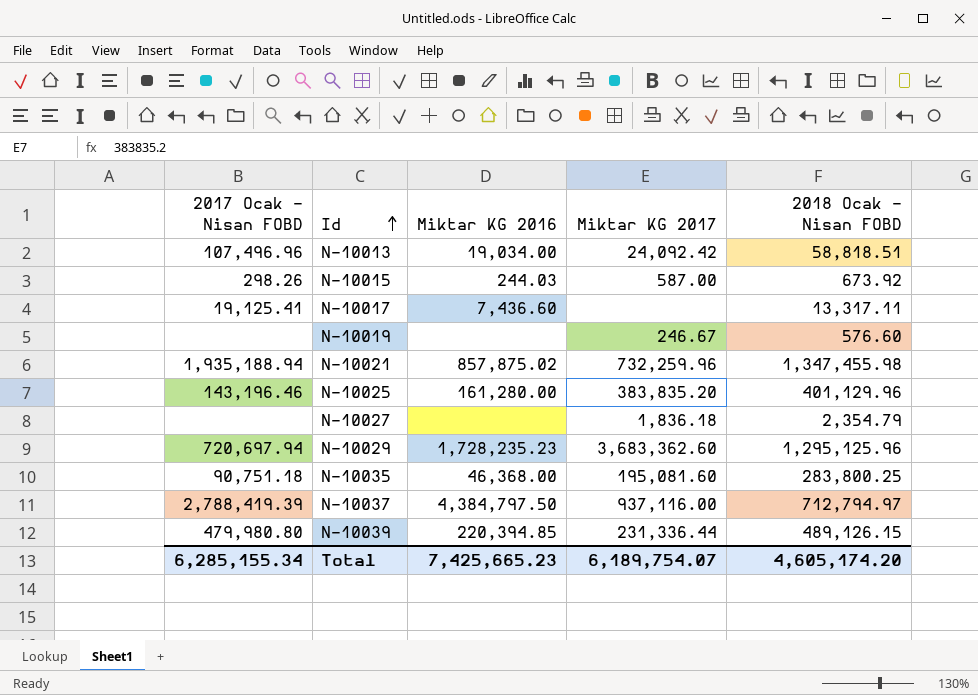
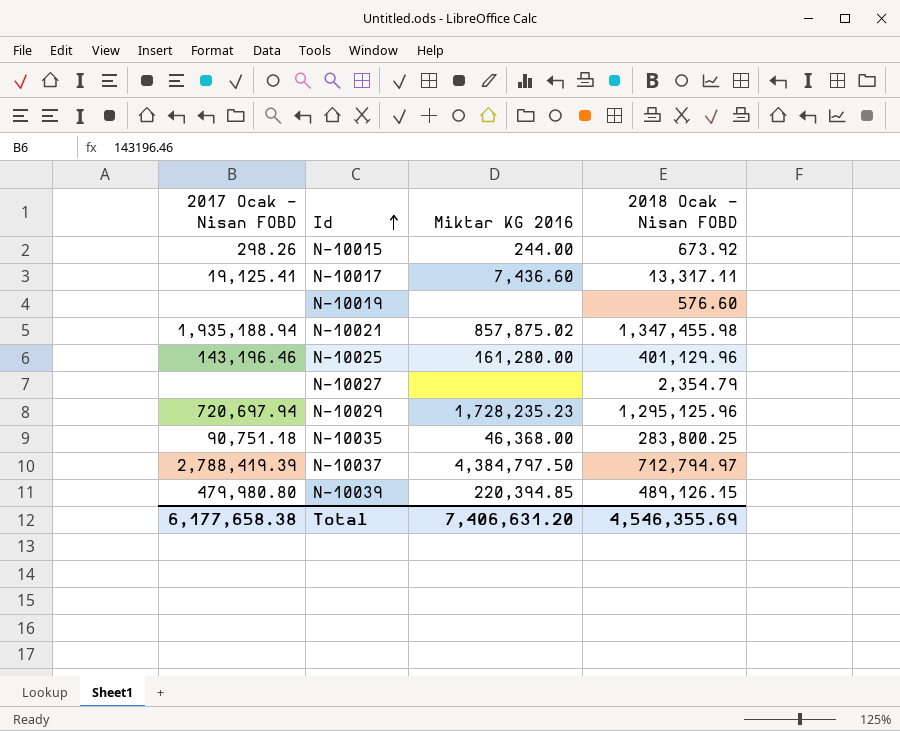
column Miktar KG 2017 | position: 4 -> none
row N-10013: 107,496.96 | 19,034.00 | 24,092.42 | 58,818.51 -> none
N-10015 | Miktar KG 2016: 244.03 -> 244.00
Total | 2017 Ocak - Nisan FOBD: 6,285,155.34 -> 6,177,658.38
Total | Miktar KG 2016: 7,425,665.23 -> 7,406,631.20
Total | 2018 Ocak - Nisan FOBD: 4,605,174.20 -> 4,546,355.69

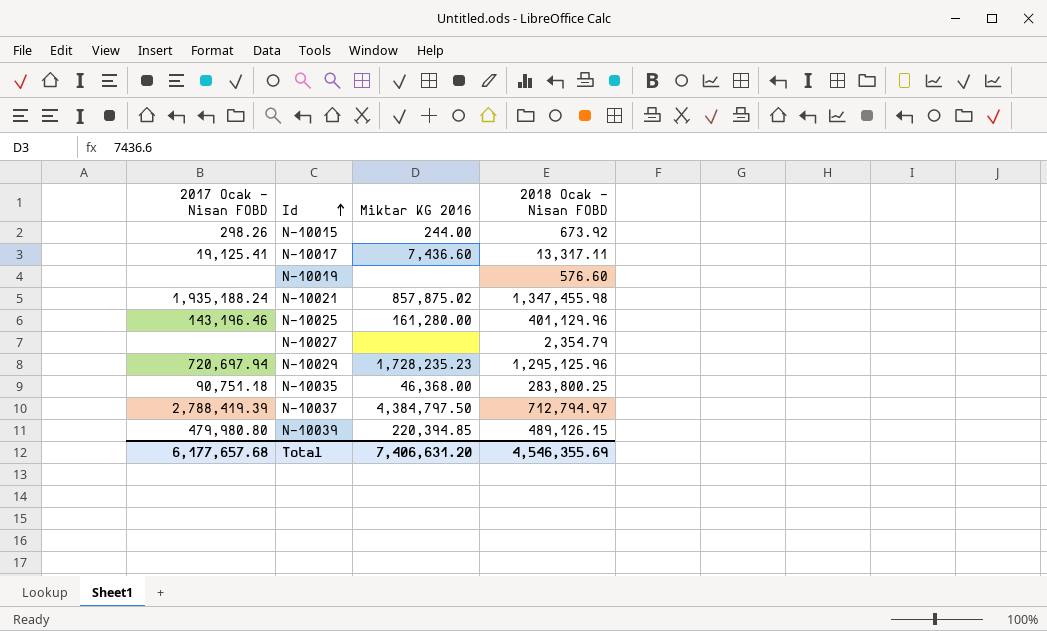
N-10021 | 2017 Ocak - Nisan FOBD: 1,935,188.94 -> 1,935,188.24
Total | 2017 Ocak - Nisan FOBD: 6,177,658.38 -> 6,177,657.68

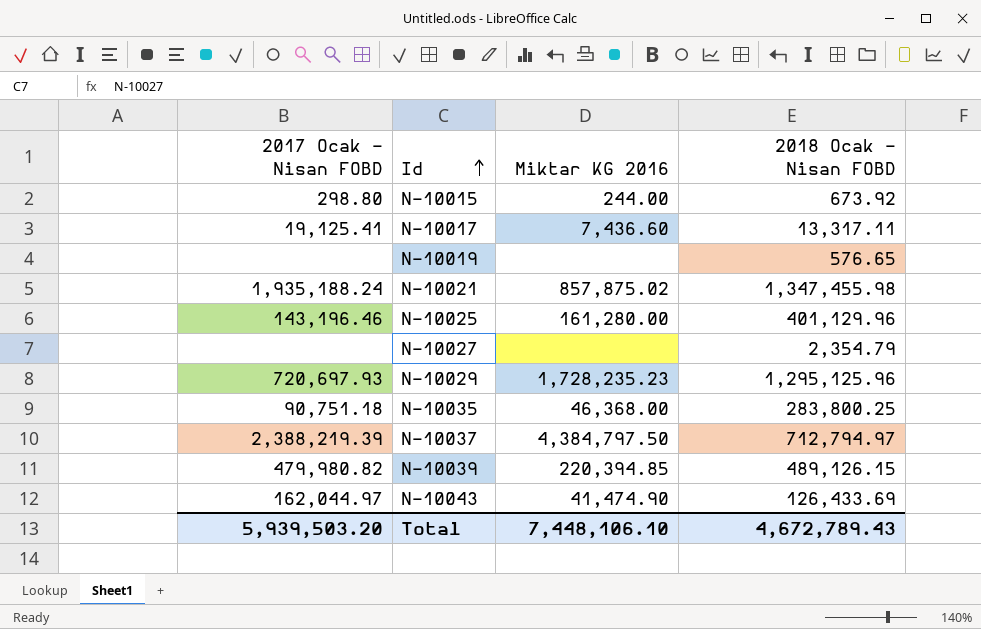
N-10015 | 2017 Ocak - Nisan FOBD: 298.26 -> 298.80
N-10019 | 2018 Ocak - Nisan FOBD: 576.60 -> 576.65
N-10029 | 2017 Ocak - Nisan FOBD: 720,697.94 -> 720,697.93
N-10037 | 2017 Ocak - Nisan FOBD: 2,788,419.39 -> 2,388,219.39
N-10039 | 2017 Ocak - Nisan FOBD: 479,980.80 -> 479,980.82
row N-10043: none -> 162,044.97 | 41,474.90 | 126,433.69
Total | 2017 Ocak - Nisan FOBD: 6,177,657.68 -> 5,939,503.20
Total | Miktar KG 2016: 7,406,631.20 -> 7,448,106.10
Total | 2018 Ocak - Nisan FOBD: 4,546,355.69 -> 4,672,789.43

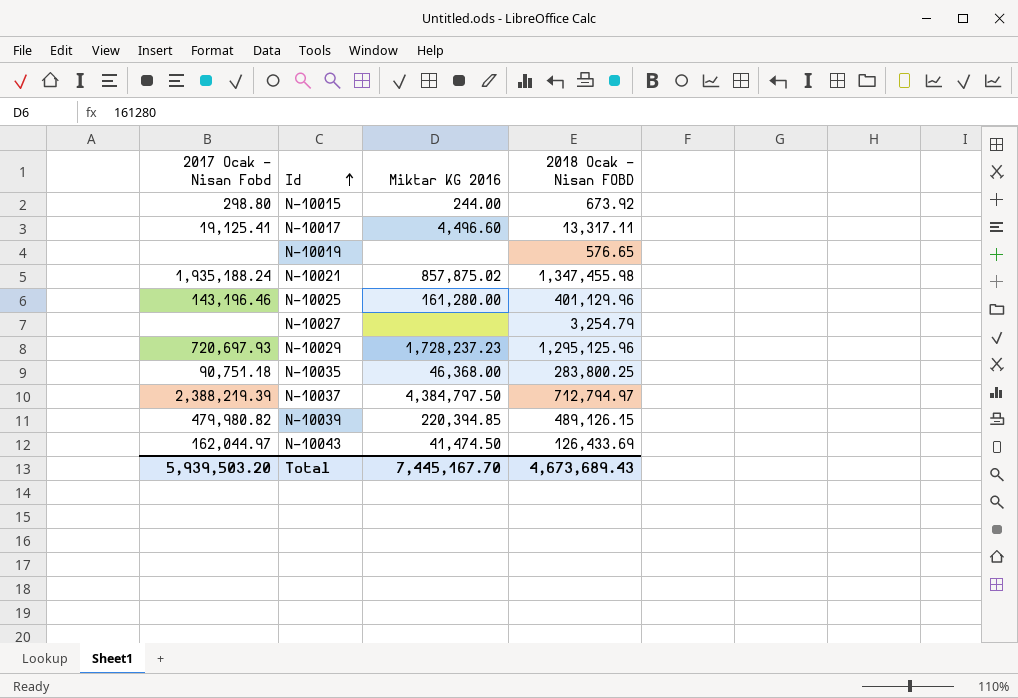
column name: 2017 Ocak - Nisan FOBD -> 2017 Ocak - Nisan Fobd
N-10017 | Miktar KG 2016: 7,436.60 -> 4,496.60
N-10027 | 2018 Ocak - Nisan FOBD: 2,354.79 -> 3,254.79
N-10029 | Miktar KG 2016: 1,728,235.23 -> 1,728,237.23
N-10043 | Miktar KG 2016: 41,474.90 -> 41,474.50
Total | Miktar KG 2016: 7,448,106.10 -> 7,445,167.70
Total | 2018 Ocak - Nisan FOBD: 4,672,789.43 -> 4,673,689.43

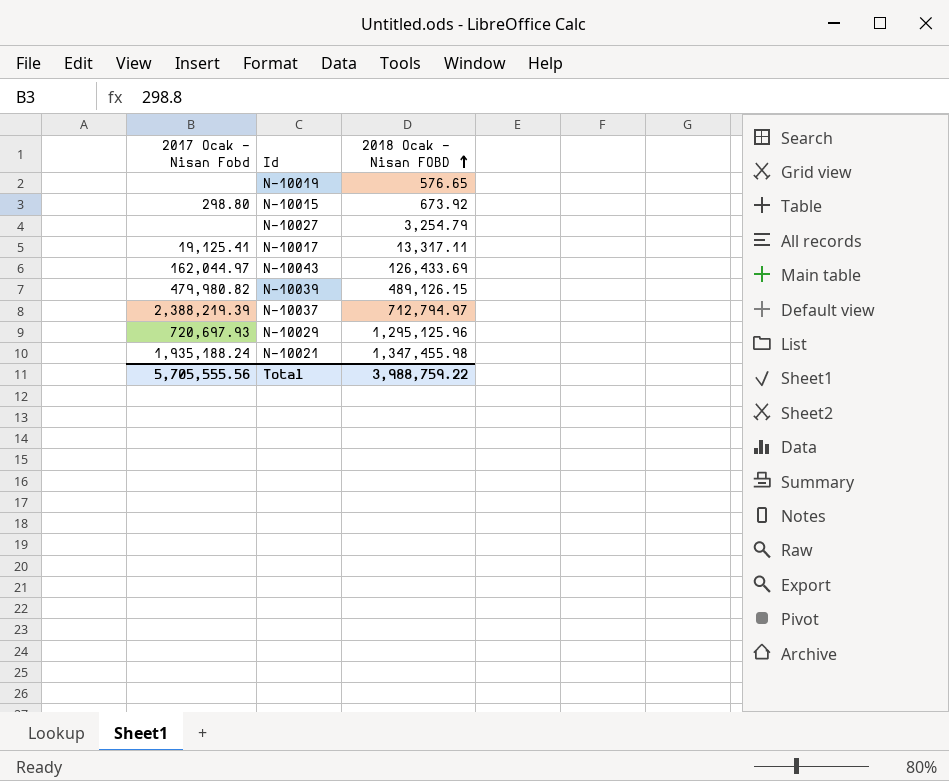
row order: Id ascending -> 2018 Ocak - Nisan FOBD ascending
column Miktar KG 2016 | position: 3 -> none
row N-10025: 143,196.46 | 161,280.00 | 401,129.96 -> none
row N-10035: 90,751.18 | 46,368.00 | 283,800.25 -> none
Total | 2017 Ocak - Nisan Fobd: 5,939,503.20 -> 5,705,555.56
Total | 2018 Ocak - Nisan FOBD: 4,673,689.43 -> 3,988,759.22

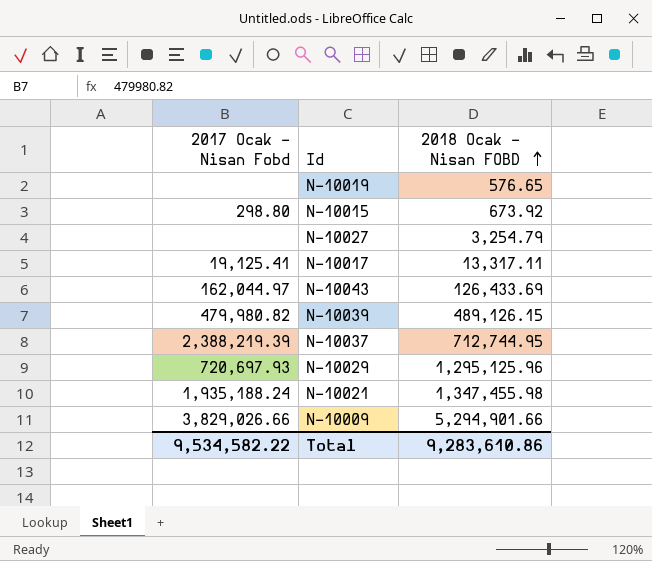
N-10037 | 2018 Ocak - Nisan FOBD: 712,794.97 -> 712,744.95
row N-10009: none -> 3,829,026.66 | 5,294,901.66
Total | 2017 Ocak - Nisan Fobd: 5,705,555.56 -> 9,534,582.22
Total | 2018 Ocak - Nisan FOBD: 3,988,759.22 -> 9,283,610.86

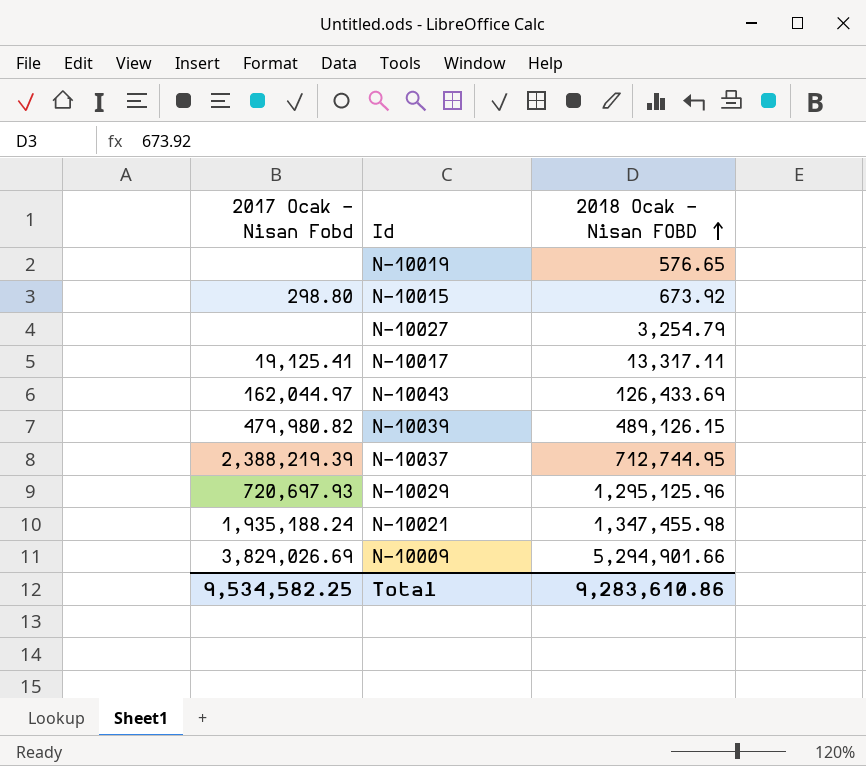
N-10009 | 2017 Ocak - Nisan Fobd: 3,829,026.66 -> 3,829,026.69
Total | 2017 Ocak - Nisan Fobd: 9,534,582.22 -> 9,534,582.25

